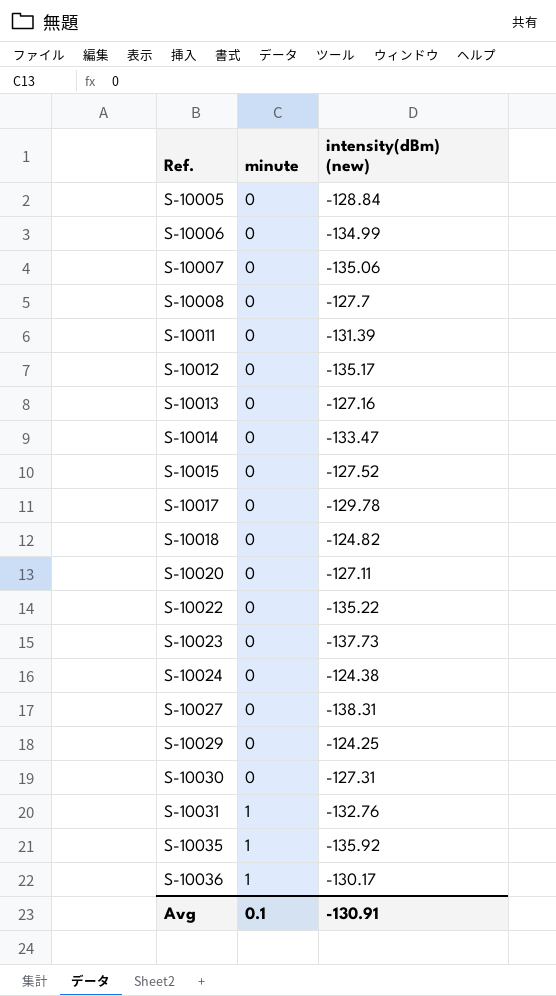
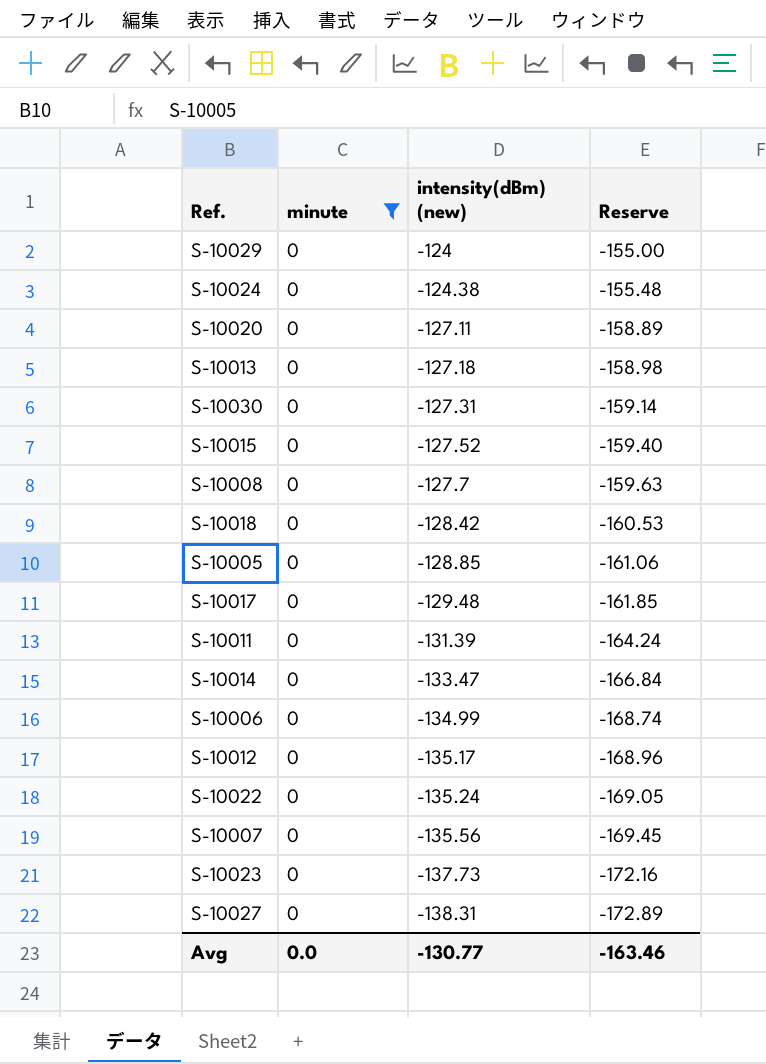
filter: none -> minute = 0
row order: Ref. ascending -> intensity(dBm) (new) descending
column Reserve | formula: none -> [intensity(dBm) (new)] * 1.25
S-10029 | intensity(dBm) (new): -124.25 -> -124
S-10013 | intensity(dBm) (new): -127.16 -> -127.18
S-10018 | intensity(dBm) (new): -124.82 -> -128.42
S-10005 | intensity(dBm) (new): -128.84 -> -128.85
S-10017 | intensity(dBm) (new): -129.78 -> -129.48
S-10022 | intensity(dBm) (new): -135.22 -> -135.24
S-10007 | intensity(dBm) (new): -135.06 -> -135.56
Avg | minute: 0.1 -> 0.0
Avg | intensity(dBm) (new): -130.91 -> -130.77

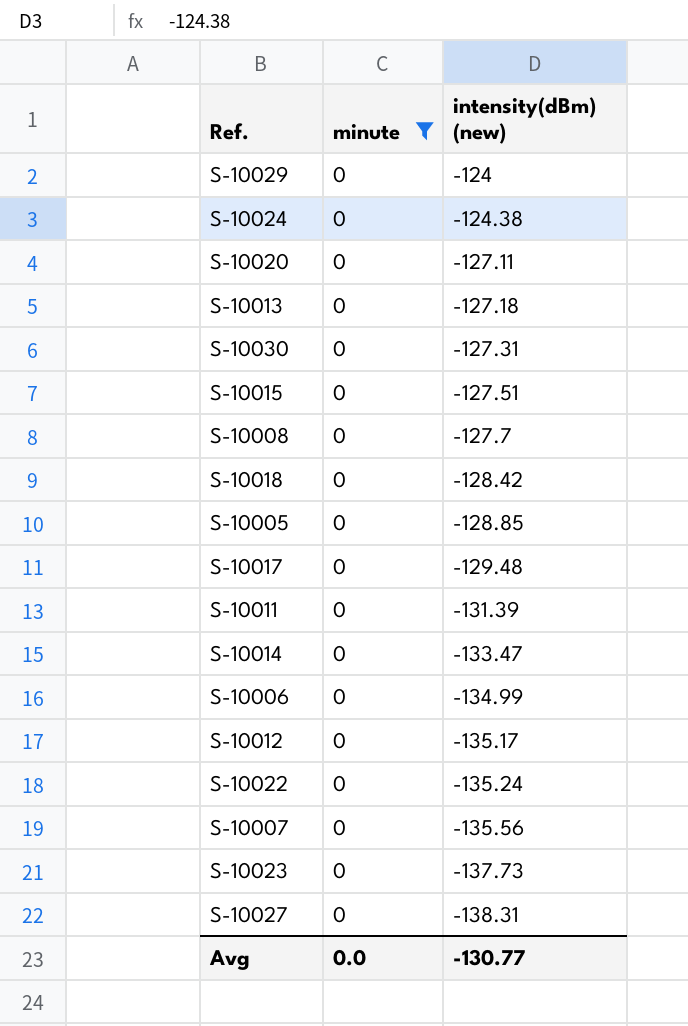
column Reserve | formula: [intensity(dBm) (new)] * 1.25 -> none
S-10015 | intensity(dBm) (new): -127.52 -> -127.51

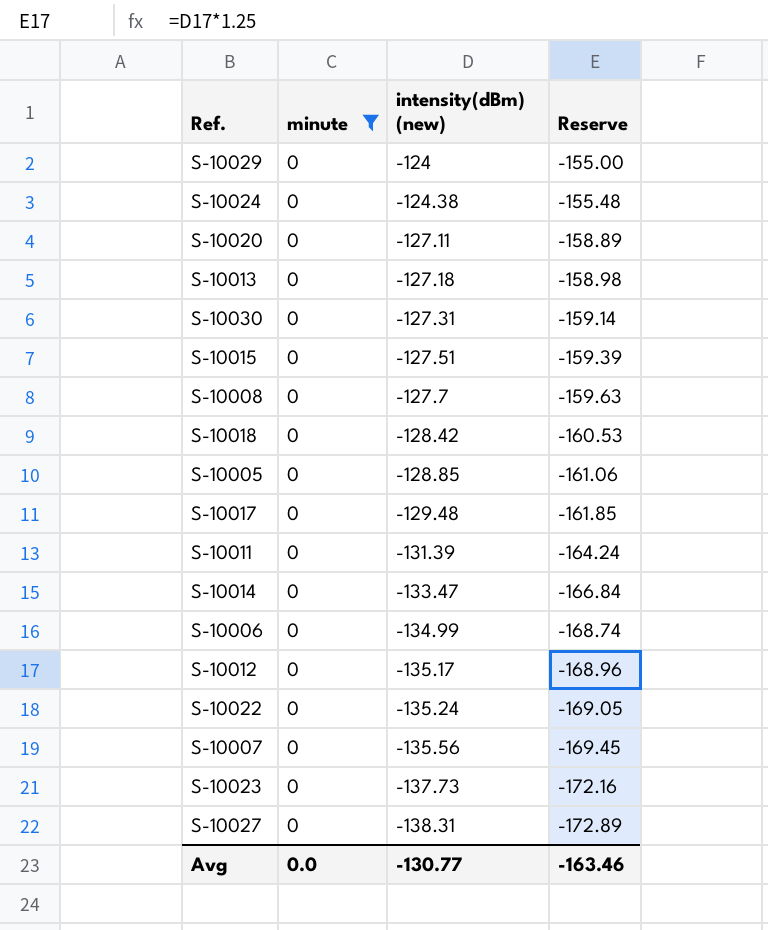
column Reserve | formula: none -> [intensity(dBm) (new)] * 1.25

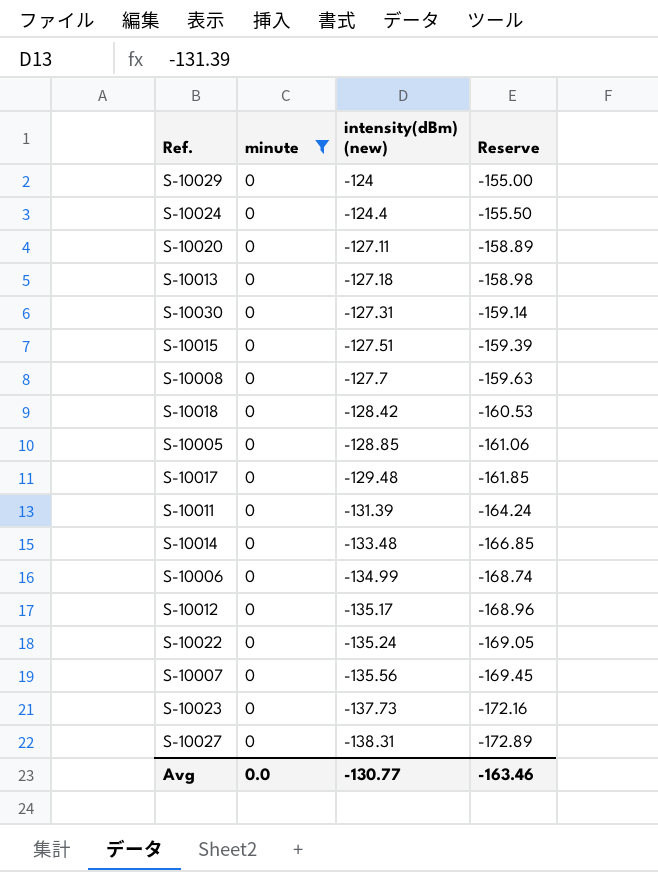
S-10024 | intensity(dBm) (new): -124.38 -> -124.4
S-10024 | Reserve: -155.48 -> -155.50
S-10014 | intensity(dBm) (new): -133.47 -> -133.48
S-10014 | Reserve: -166.84 -> -166.85

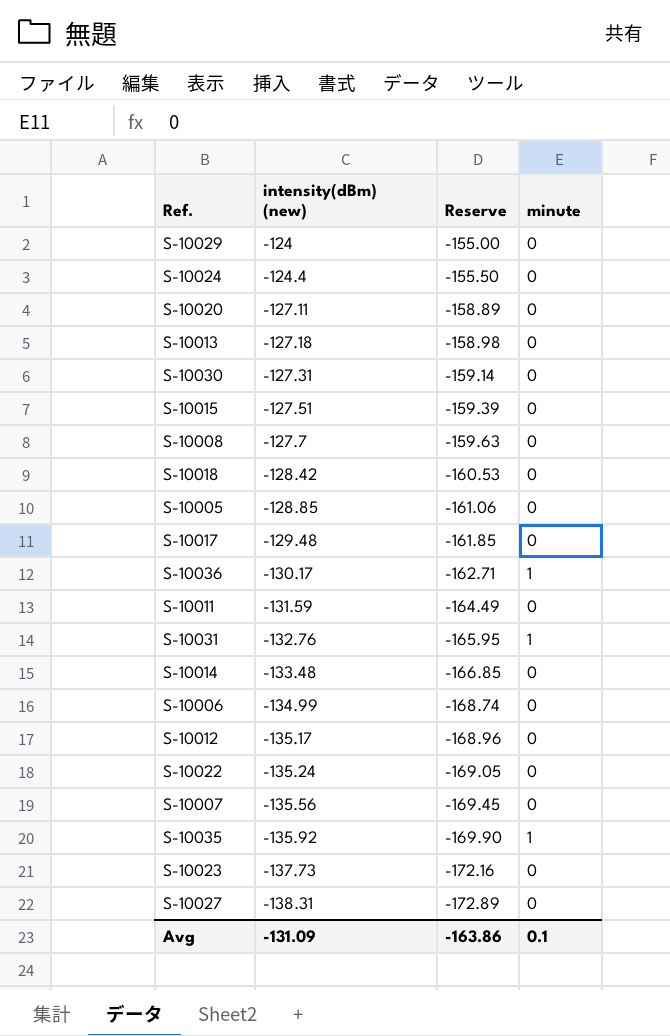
filter: minute = 0 -> none
column minute | position: 2 -> 4
S-10011 | intensity(dBm) (new): -131.39 -> -131.59
S-10011 | Reserve: -164.24 -> -164.49
Avg | intensity(dBm) (new): -130.77 -> -131.09
Avg | Reserve: -163.46 -> -163.86
Avg | minute: 0.0 -> 0.1

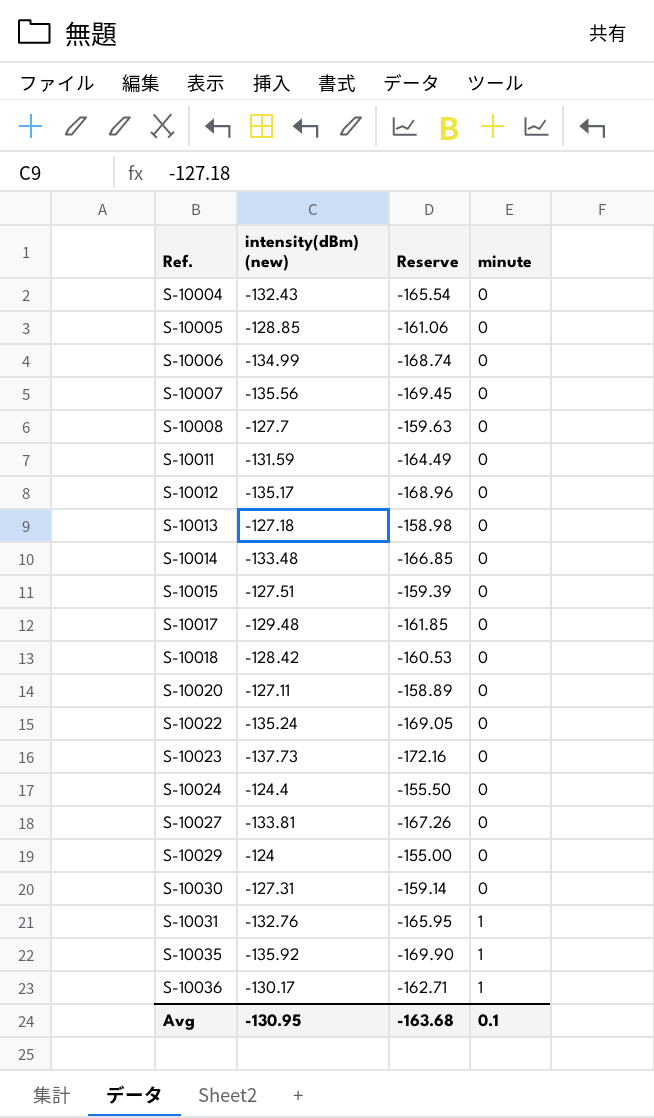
row order: intensity(dBm) (new) descending -> Ref. ascending
row S-10004: none -> -132.43 | -165.54 | 0
S-10027 | intensity(dBm) (new): -138.31 -> -133.81
S-10027 | Reserve: -172.89 -> -167.26
Avg | intensity(dBm) (new): -131.09 -> -130.95
Avg | Reserve: -163.86 -> -163.68

